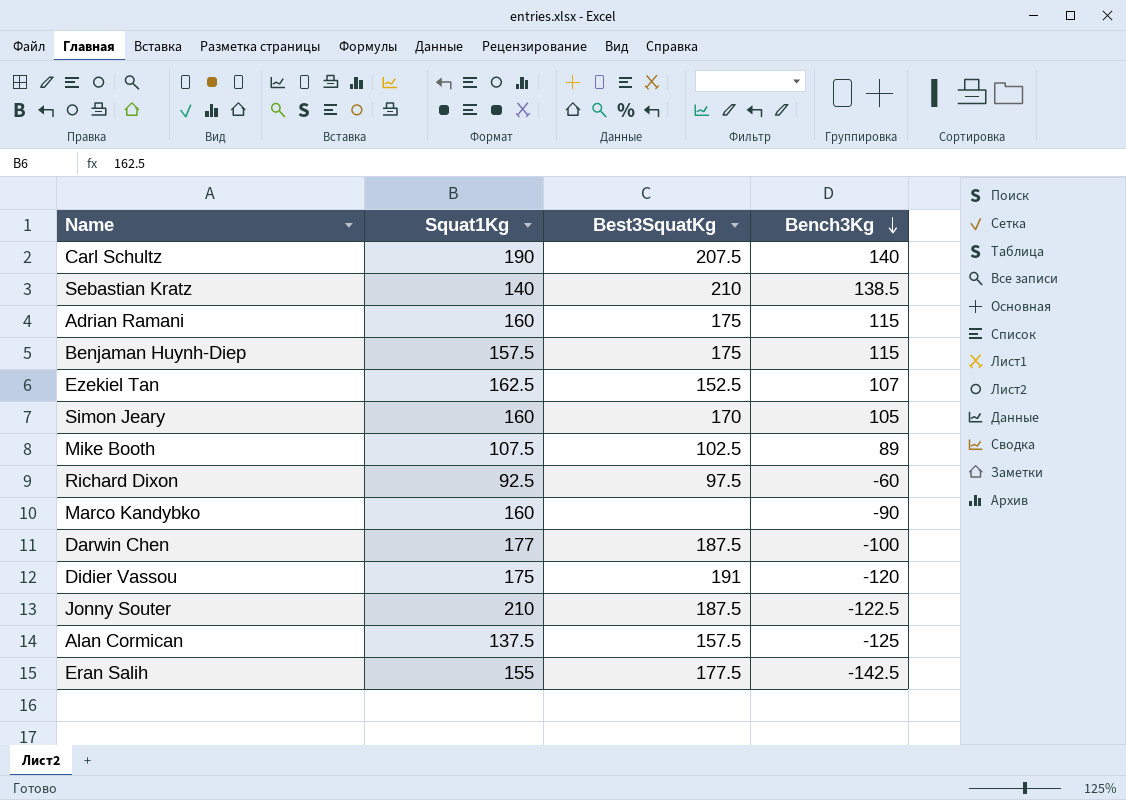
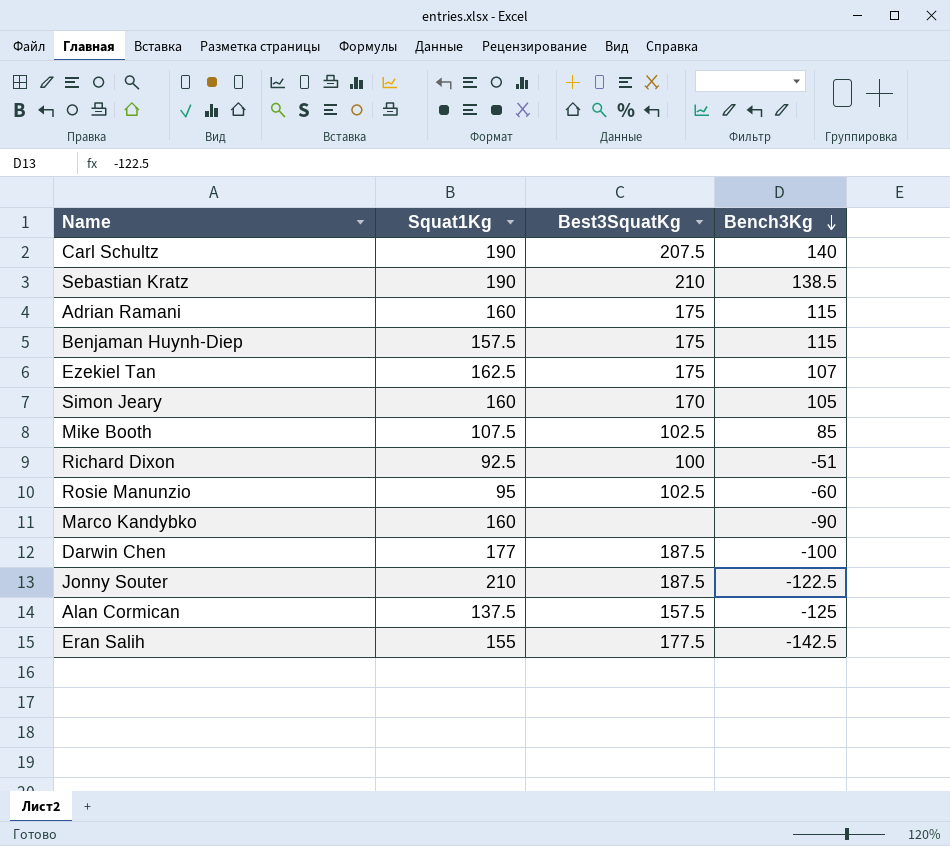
row Didier Vassou: 175 | 191 | -120 -> none
Sebastian Kratz | Squat1Kg: 140 -> 190
Ezekiel Tan | Best3SquatKg: 152.5 -> 175
Mike Booth | Bench3Kg: 89 -> 85
Richard Dixon | Best3SquatKg: 97.5 -> 100
Richard Dixon | Bench3Kg: -60 -> -51
row Rosie Manunzio: none -> 95 | 102.5 | -60

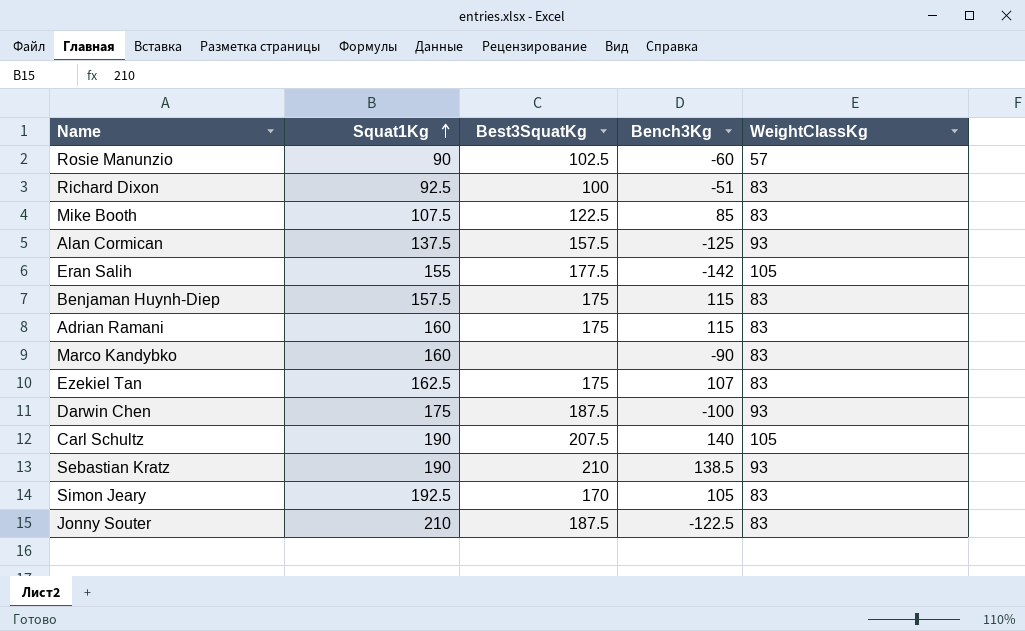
row order: Bench3Kg descending -> Squat1Kg ascending
column WeightClassKg | position: none -> 5
Rosie Manunzio | Squat1Kg: 95 -> 90
Mike Booth | Best3SquatKg: 102.5 -> 122.5
Eran Salih | Bench3Kg: -142.5 -> -142
Darwin Chen | Squat1Kg: 177 -> 175
Simon Jeary | Squat1Kg: 160 -> 192.5

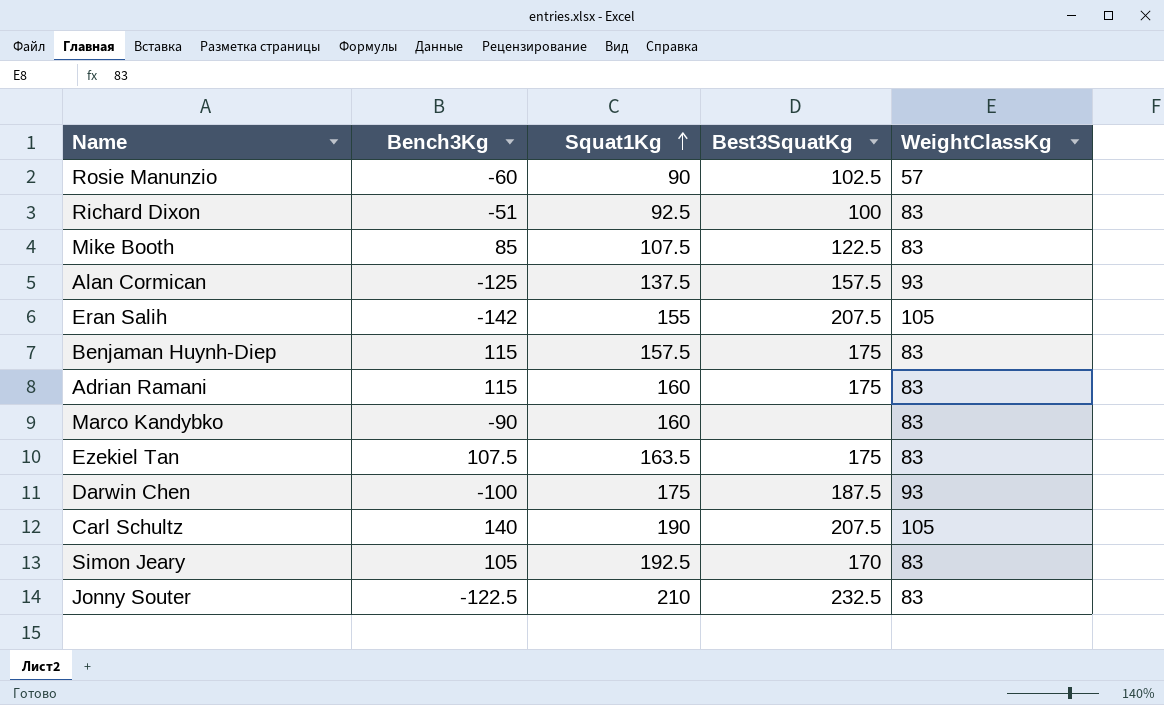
column Bench3Kg | position: 4 -> 2
row Sebastian Kratz: 190 | 210 | 138.5 | 93 -> none
Eran Salih | Best3SquatKg: 177.5 -> 207.5
Ezekiel Tan | Bench3Kg: 107 -> 107.5
Ezekiel Tan | Squat1Kg: 162.5 -> 163.5
Jonny Souter | Best3SquatKg: 187.5 -> 232.5

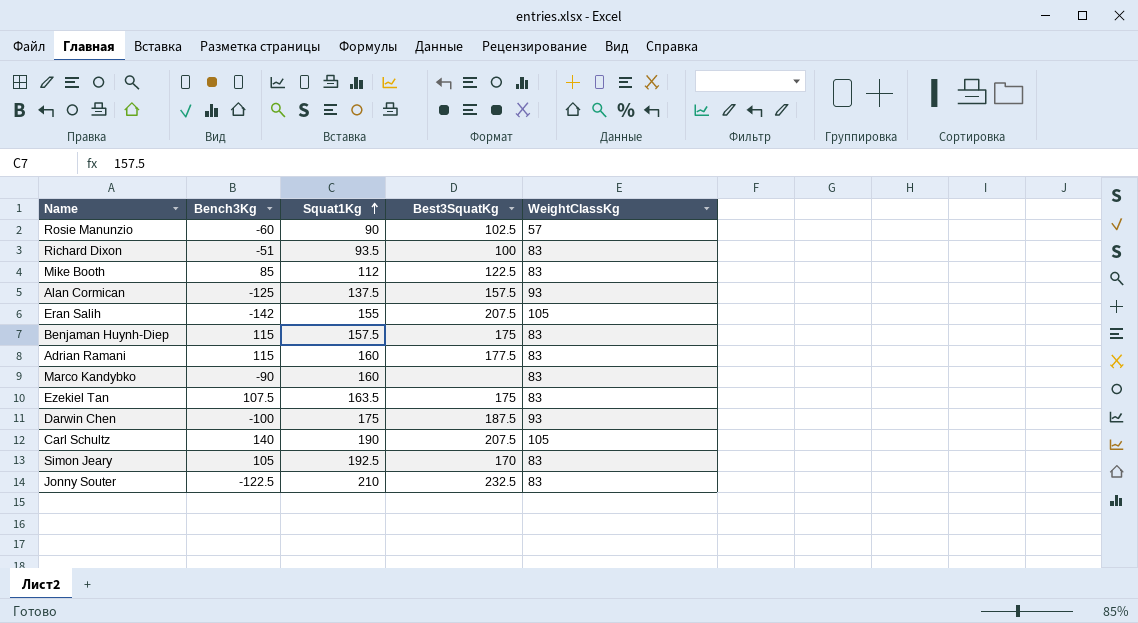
Richard Dixon | Squat1Kg: 92.5 -> 93.5
Mike Booth | Squat1Kg: 107.5 -> 112
Adrian Ramani | Best3SquatKg: 175 -> 177.5

